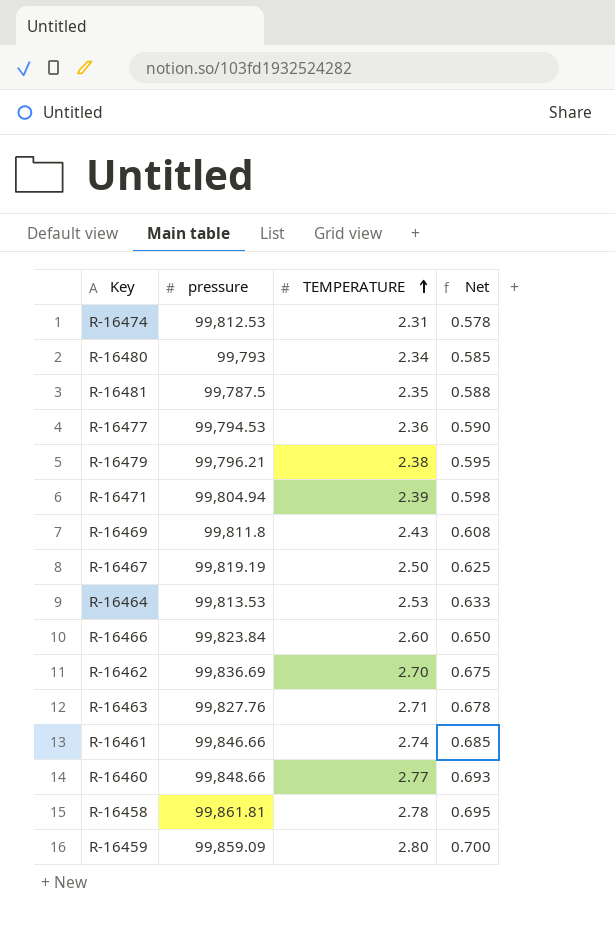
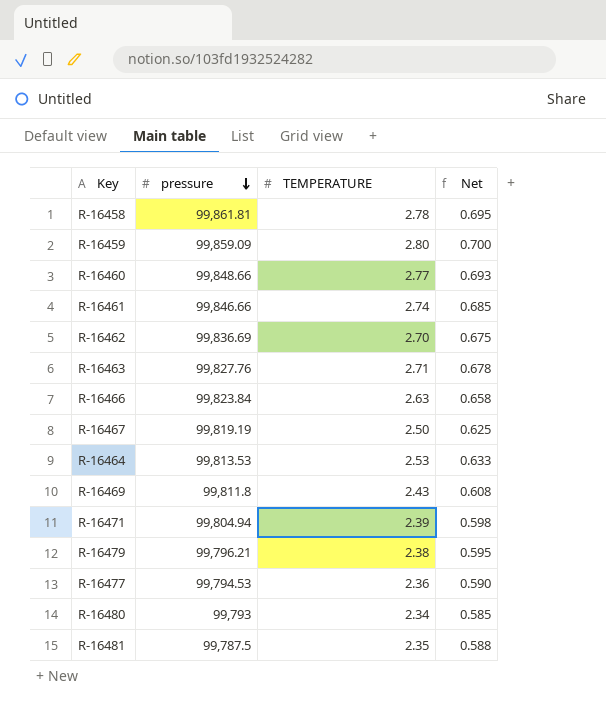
row order: TEMPERATURE ascending -> pressure descending
row R-16474: 99,812.53 | 2.31 | 0.578 -> none
R-16466 | TEMPERATURE: 2.60 -> 2.63
R-16466 | Net: 0.650 -> 0.658

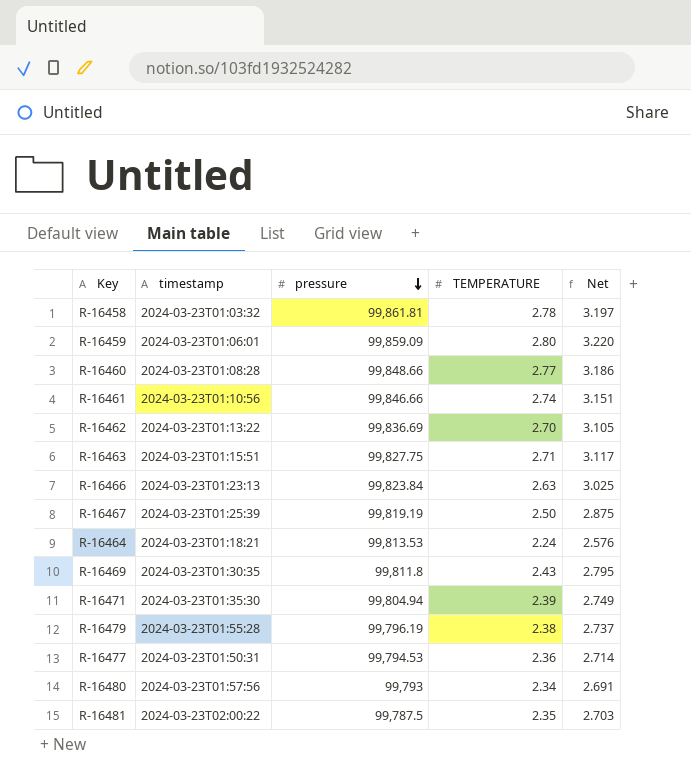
column timestamp | position: none -> 2
column Net | formula: [TEMPERATURE] * 0.25 -> [TEMPERATURE] * 1.15
R-16463 | pressure: 99,827.76 -> 99,827.75
R-16464 | TEMPERATURE: 2.53 -> 2.24
R-16479 | pressure: 99,796.21 -> 99,796.19

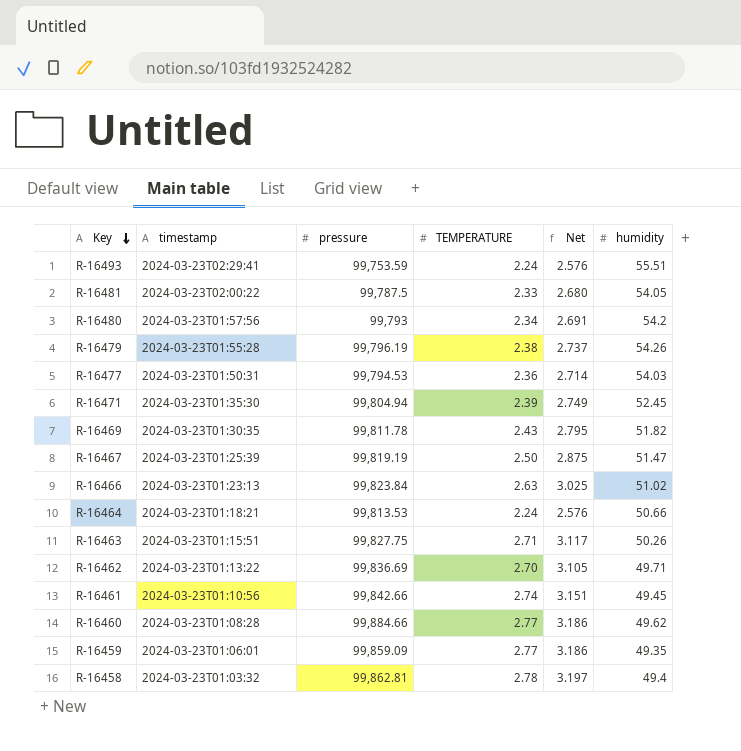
row order: pressure descending -> Key descending
column humidity | position: none -> 6
row R-16493: none -> 2024-03-23T02:29:41 | 99,753.59 | 2.24 | 2.576 | 55.51
R-16481 | TEMPERATURE: 2.35 -> 2.33
R-16481 | Net: 2.703 -> 2.680
R-16469 | pressure: 99,811.8 -> 99,811.78
R-16461 | pressure: 99,846.66 -> 99,842.66
R-16460 | pressure: 99,848.66 -> 99,884.66
R-16459 | TEMPERATURE: 2.80 -> 2.77
R-16459 | Net: 3.220 -> 3.186
R-16458 | pressure: 99,861.81 -> 99,862.81

